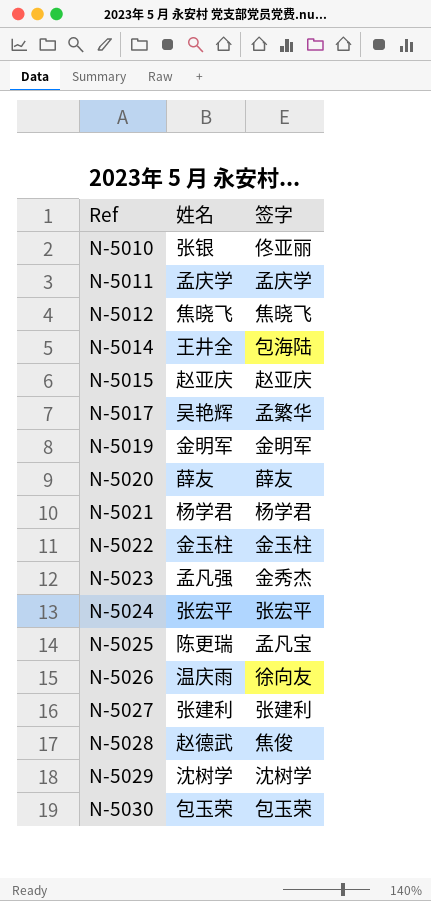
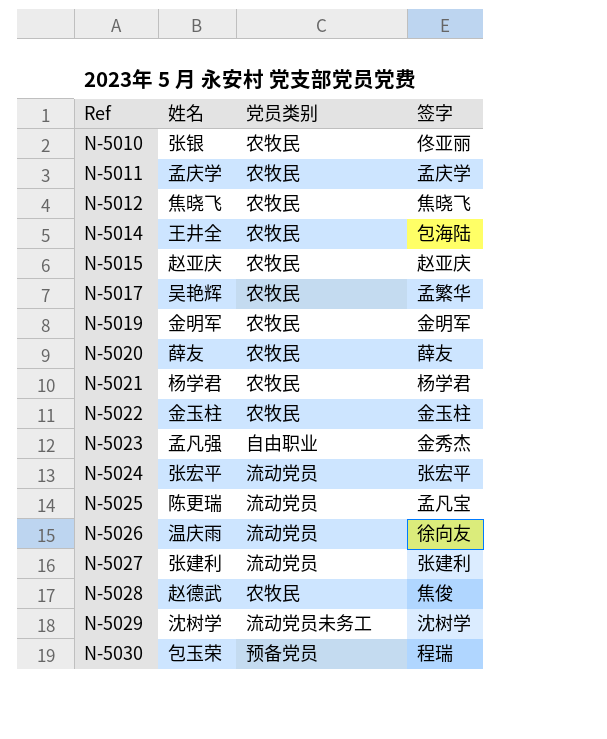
column 党员类别 | position: none -> 3
N-5030 | 签字: 包玉荣 -> 程瑞

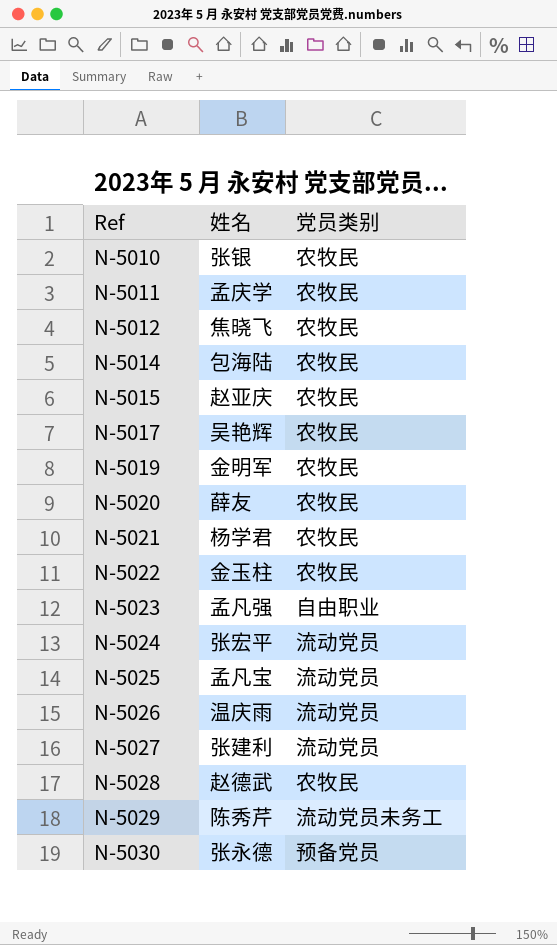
column 签字 | position: 4 -> none
N-5014 | 姓名: 王井全 -> 包海陆
N-5025 | 姓名: 陈更瑞 -> 孟凡宝
N-5029 | 姓名: 沈树学 -> 陈秀芹
N-5030 | 姓名: 包玉荣 -> 张永德

